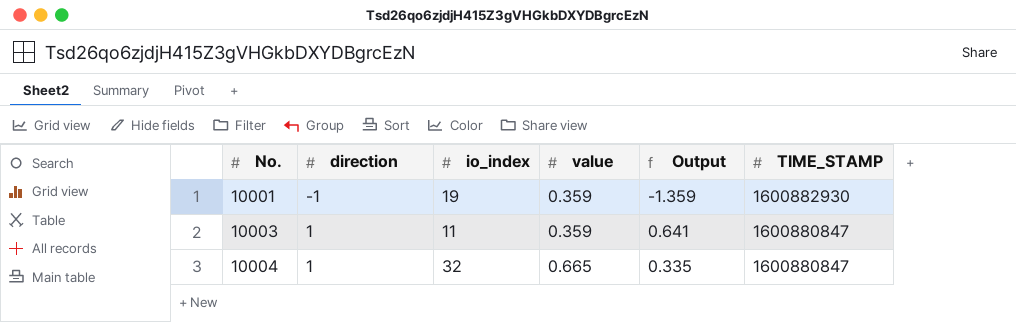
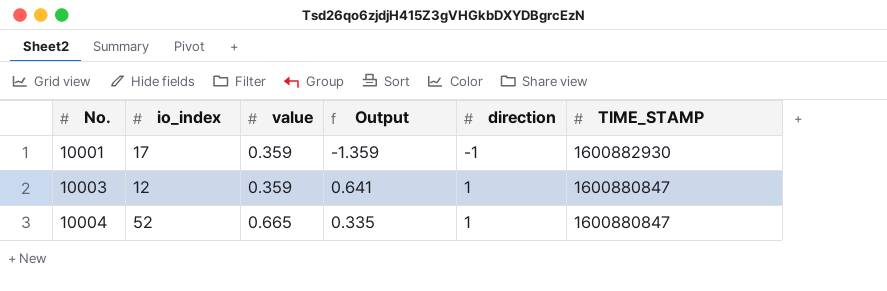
column direction | position: 2 -> 5
10001 | io_index: 19 -> 17
10003 | io_index: 11 -> 12
10004 | io_index: 32 -> 52

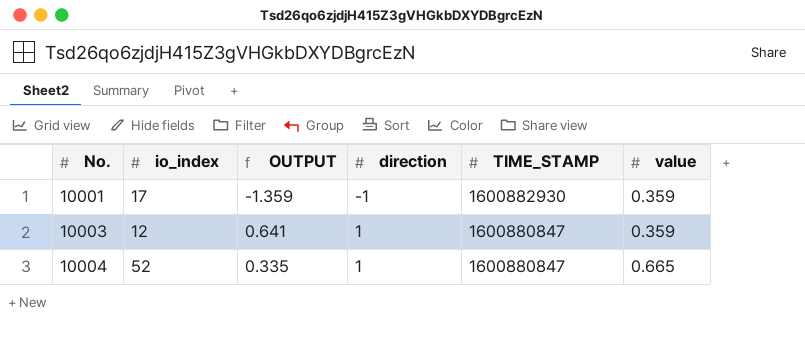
column name: Output -> OUTPUT
column value | position: 3 -> 6

